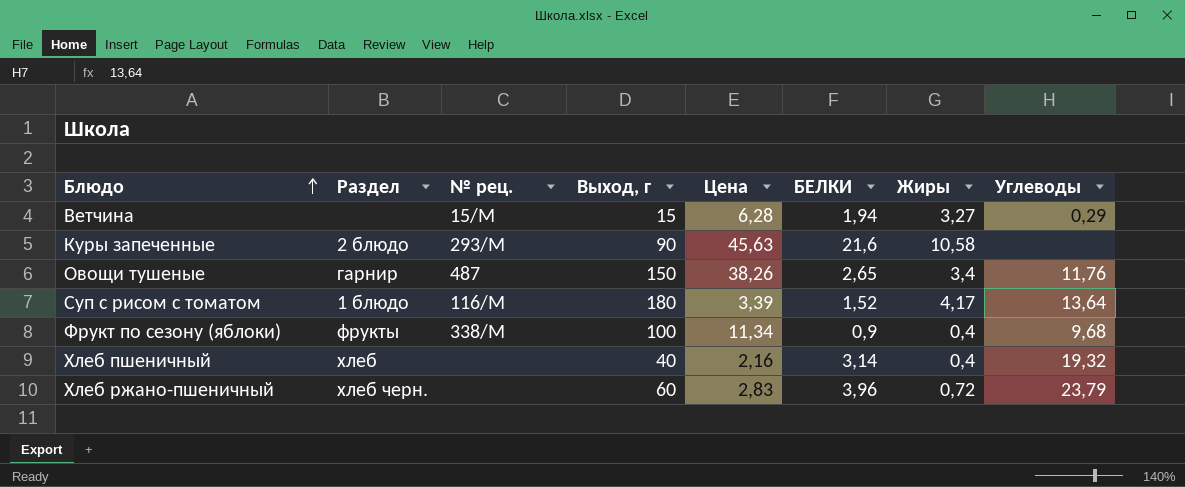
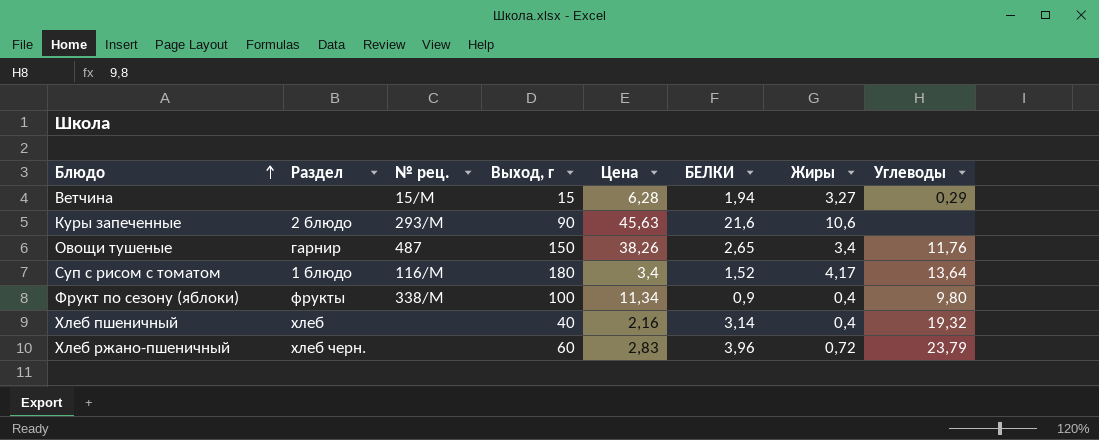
Куры запеченные | Жиры: 10,58 -> 10,6
Суп с рисом с томатом | Цена: 3,39 -> 3,4
Фрукт по сезону (яблоки) | Углеводы: 9,68 -> 9,80

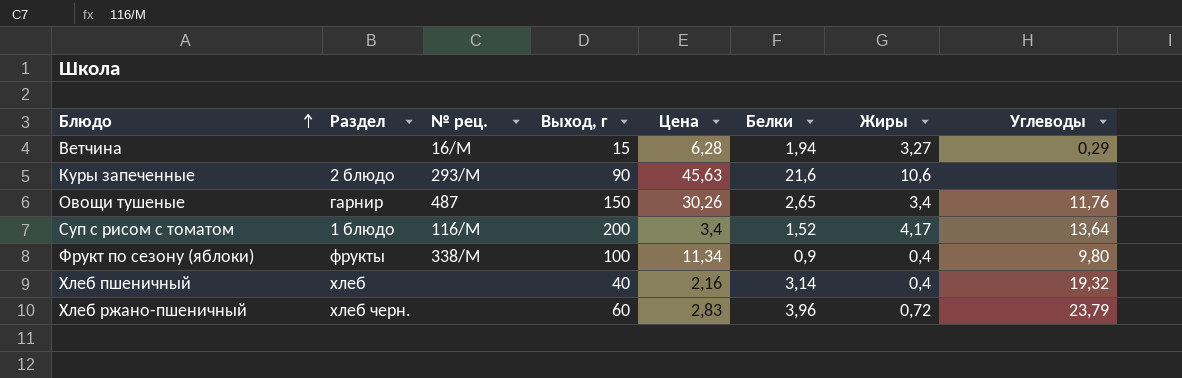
column name: БЕЛКИ -> Белки
Ветчина | № рец.: 15/М -> 16/М
Овощи тушеные | Цена: 38,26 -> 30,26
Суп с рисом с томатом | Выход, г: 180 -> 200

